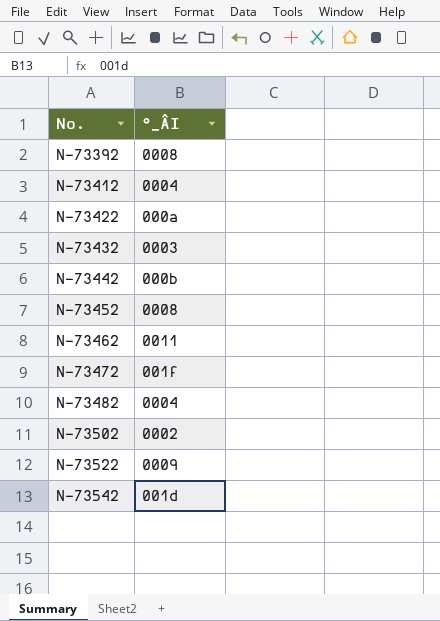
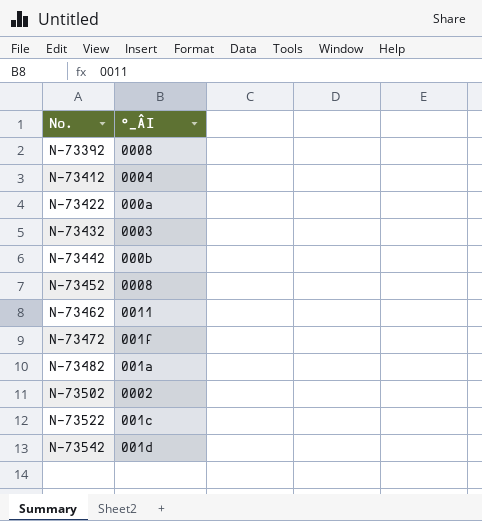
N-73482 | °_ÂI: 0004 -> 001a
N-73522 | °_ÂI: 0009 -> 001c

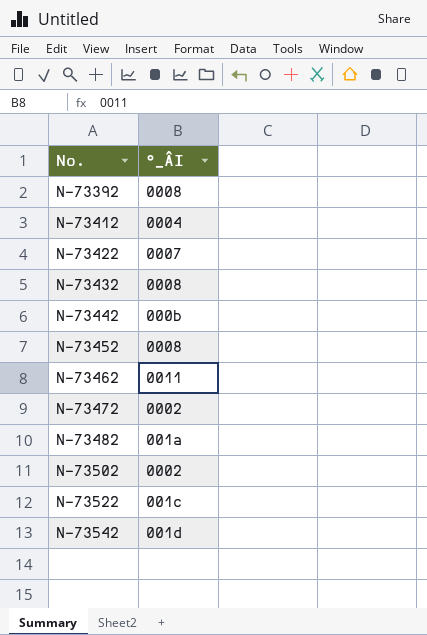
N-73422 | °_ÂI: 000a -> 0007
N-73432 | °_ÂI: 0003 -> 0008
N-73472 | °_ÂI: 001f -> 0002

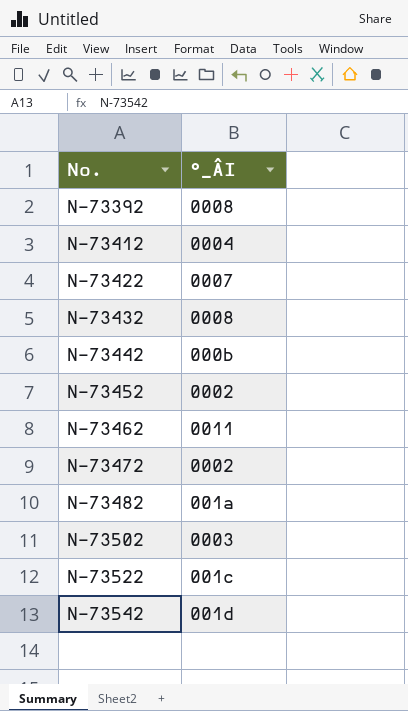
N-73452 | °_ÂI: 0008 -> 0002
N-73502 | °_ÂI: 0002 -> 0003

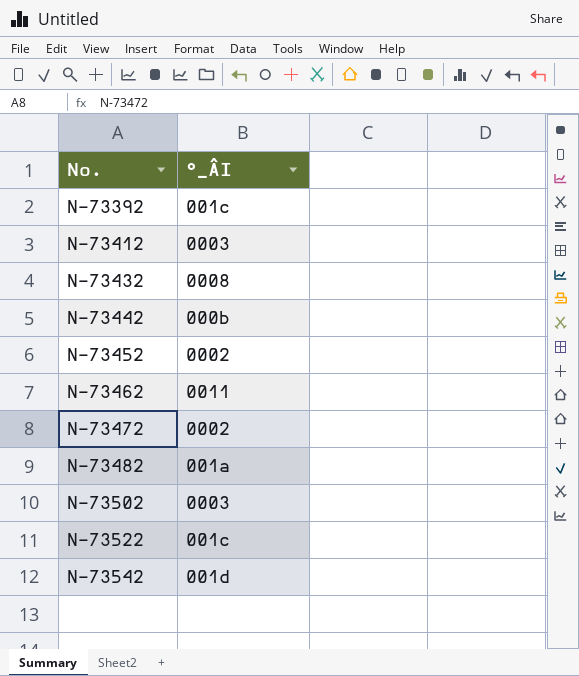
row N-73422: 0007 -> none
N-73392 | °_ÂI: 0008 -> 001c
N-73412 | °_ÂI: 0004 -> 0003

